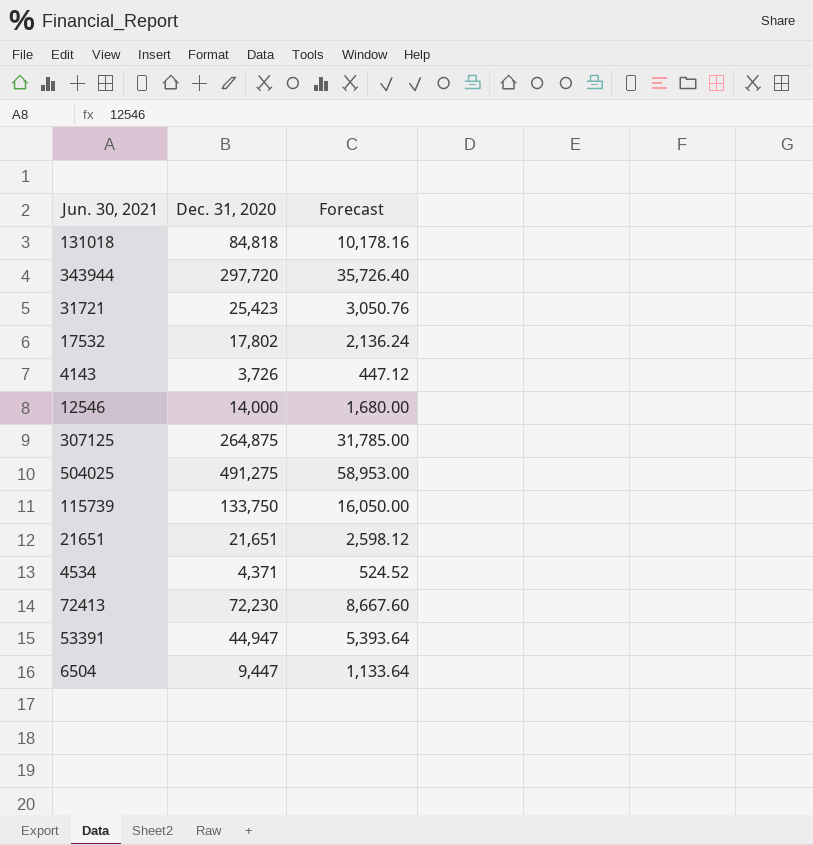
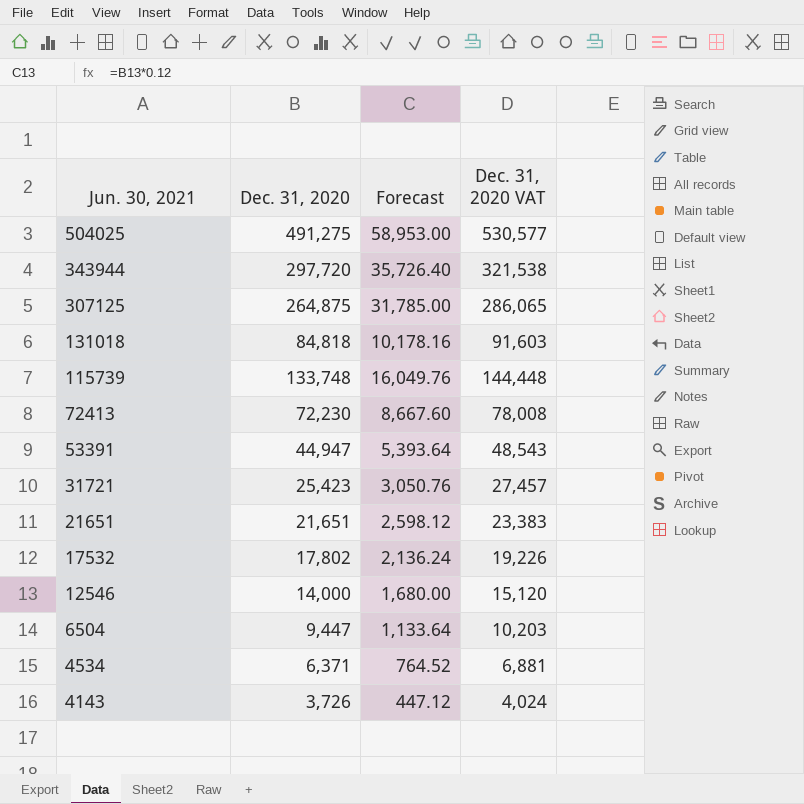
row order: none -> Jun. 30, 2021 descending
column Dec. 31, 2020 VAT | formula: none -> [Dec. 31, 2020] * 1.08
115739 | Dec. 31, 2020: 133,750 -> 133,748
115739 | Forecast: 16,050.00 -> 16,049.76
4534 | Dec. 31, 2020: 4,371 -> 6,371
4534 | Forecast: 524.52 -> 764.52

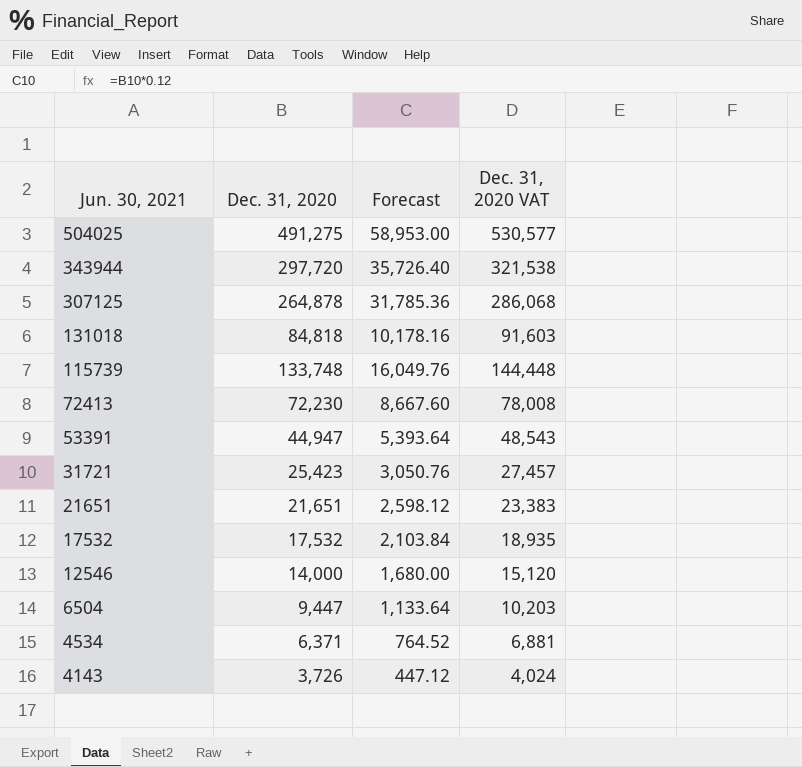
307125 | Dec. 31, 2020: 264,875 -> 264,878
307125 | Forecast: 31,785.00 -> 31,785.36
307125 | Dec. 31, 2020 VAT: 286,065 -> 286,068
17532 | Dec. 31, 2020: 17,802 -> 17,532
17532 | Forecast: 2,136.24 -> 2,103.84
17532 | Dec. 31, 2020 VAT: 19,226 -> 18,935

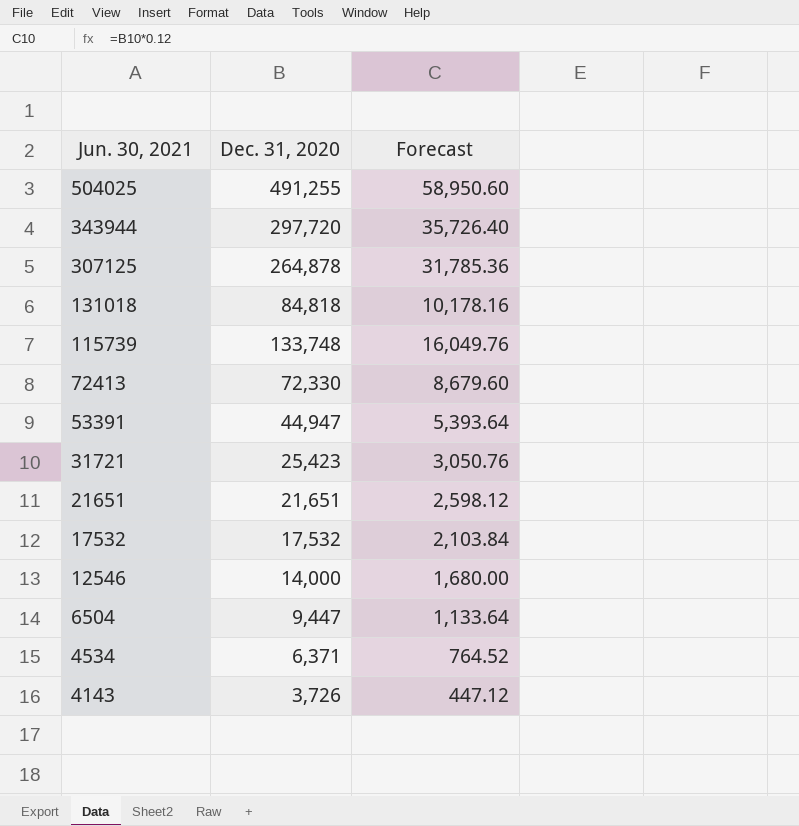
column Dec. 31, 2020 VAT | formula: [Dec. 31, 2020] * 1.08 -> none
504025 | Dec. 31, 2020: 491,275 -> 491,255
504025 | Forecast: 58,953.00 -> 58,950.60
72413 | Dec. 31, 2020: 72,230 -> 72,330
72413 | Forecast: 8,667.60 -> 8,679.60

